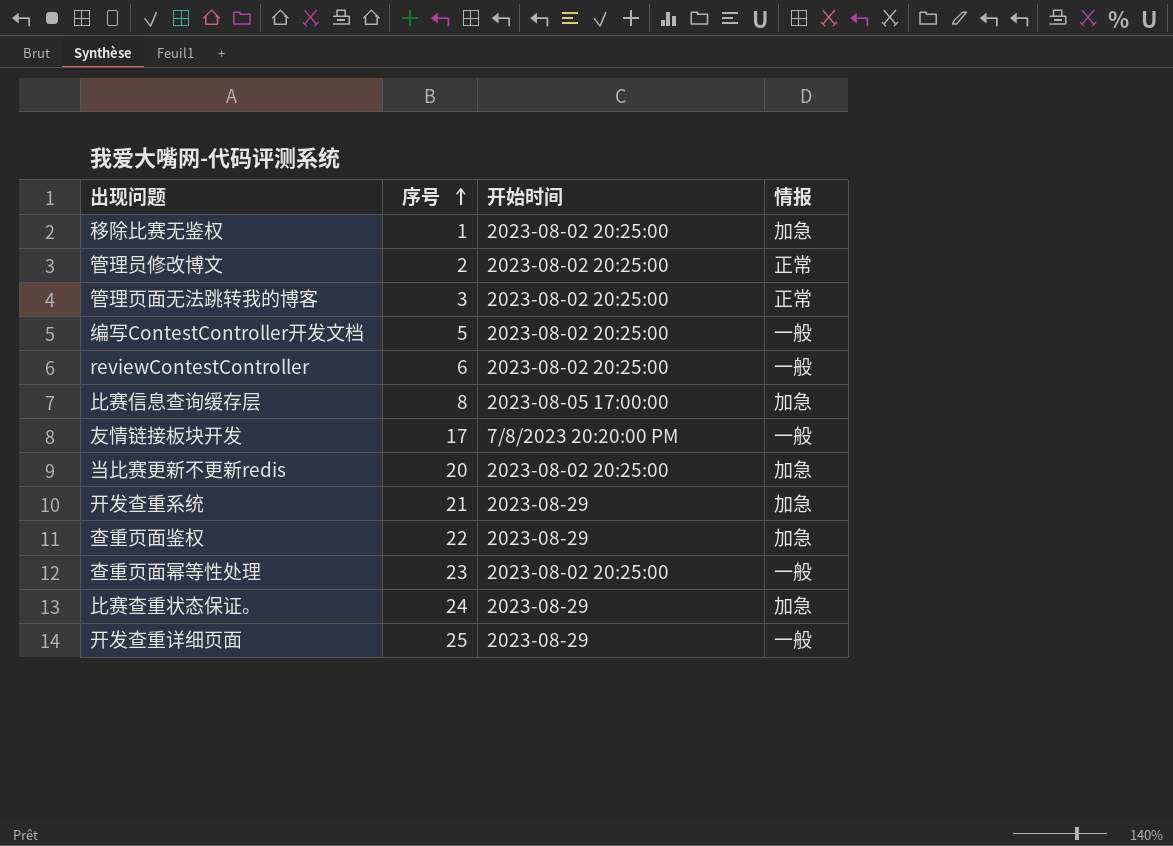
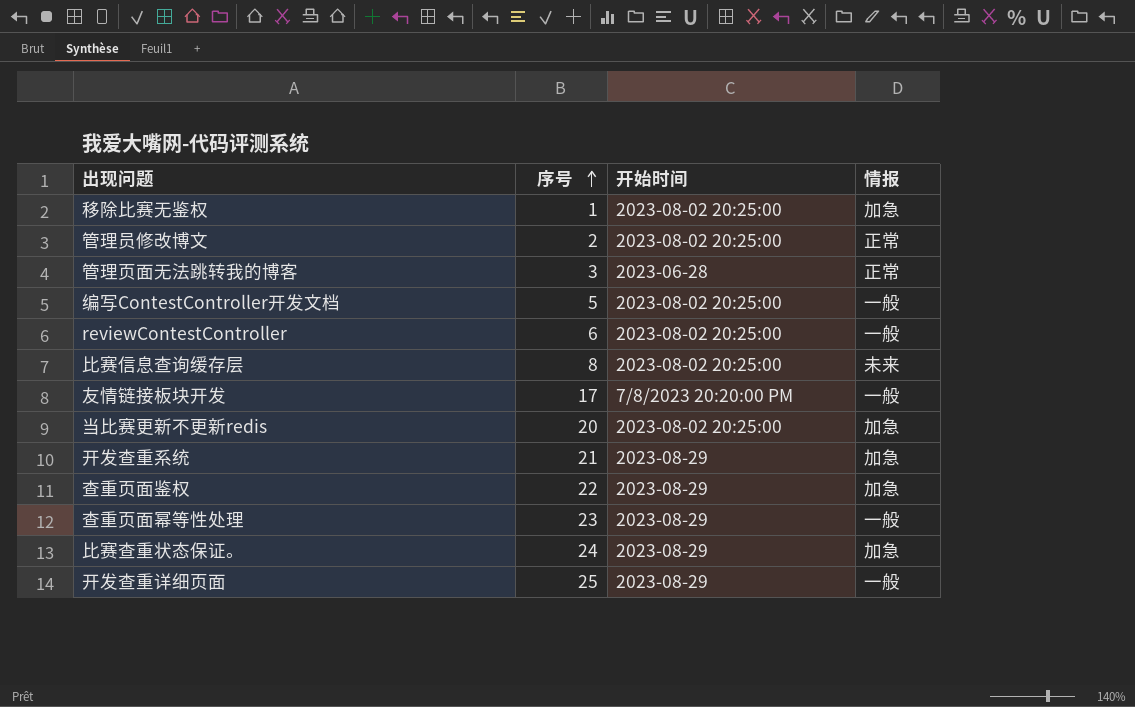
管理页面无法跳转我的博客 | 开始时间: 2023-08-02 20:25:00 -> 2023-06-28
比赛信息查询缓存层 | 开始时间: 2023-08-05 17:00:00 -> 2023-08-02 20:25:00
比赛信息查询缓存层 | 情报: 加急 -> 未来
查重页面幂等性处理 | 开始时间: 2023-08-02 20:25:00 -> 2023-08-29

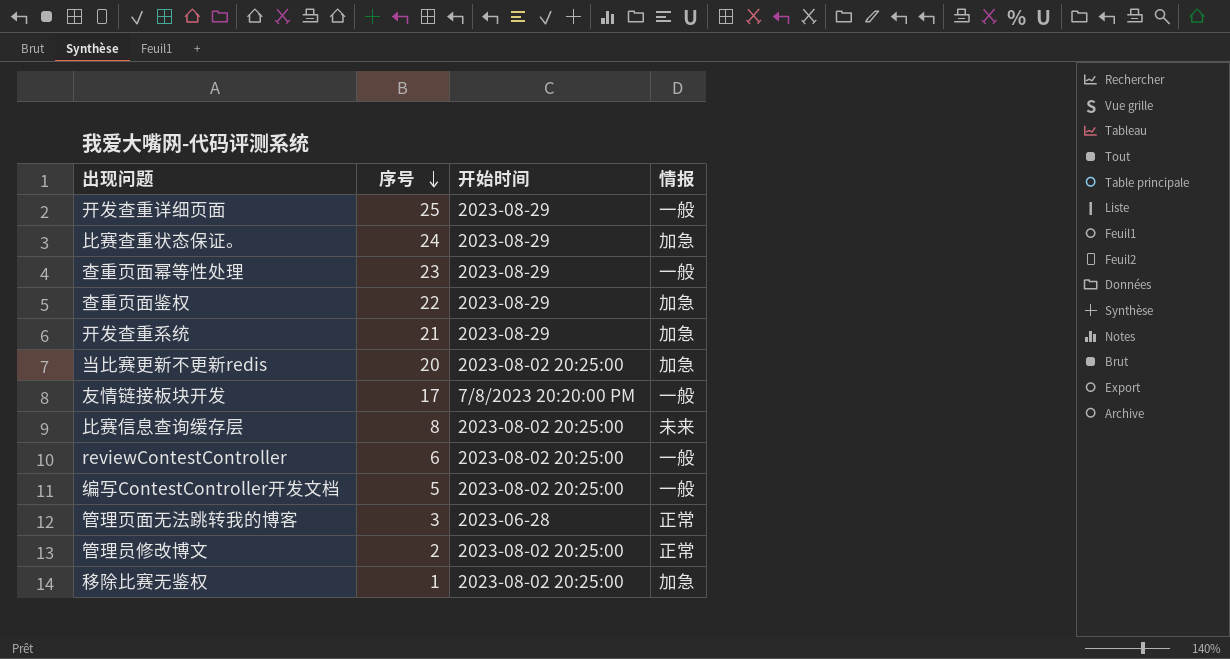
row order: 序号 ascending -> 序号 descending

